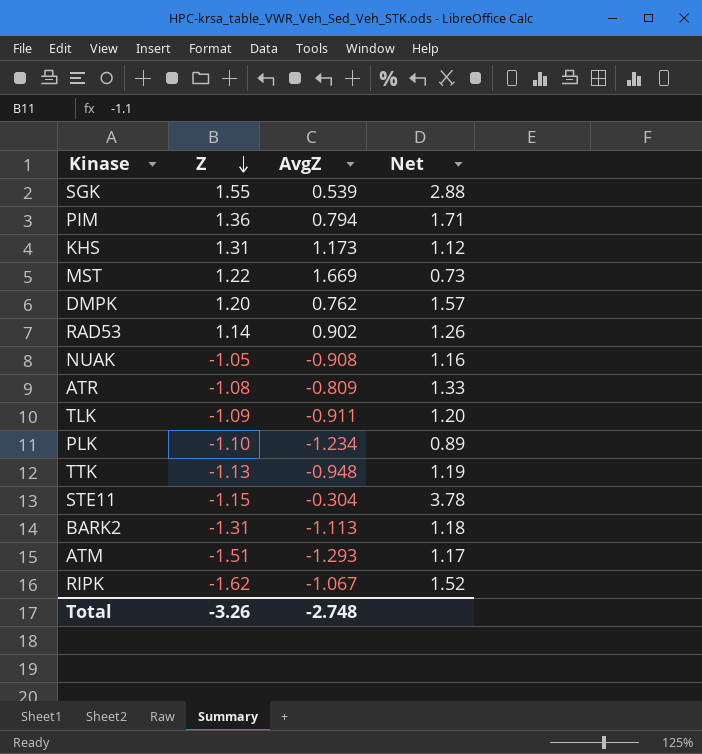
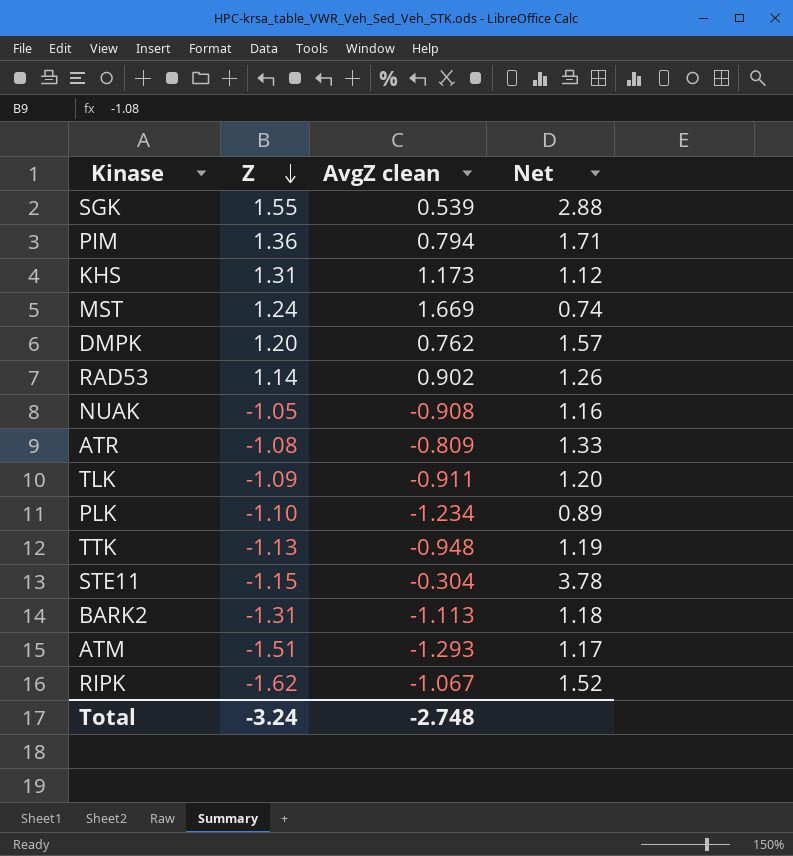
column name: AvgZ -> AvgZ clean
MST | Z: 1.22 -> 1.24
MST | Net: 0.73 -> 0.74
Total | Z: -3.26 -> -3.24

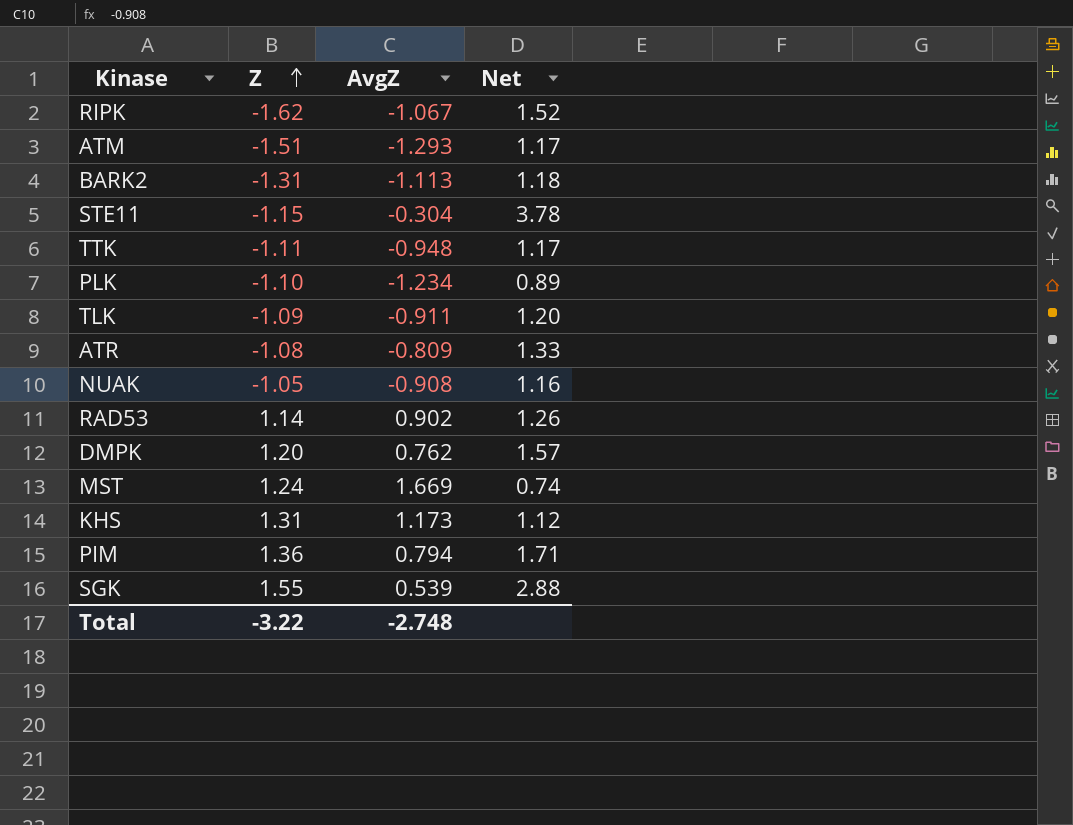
row order: Z descending -> Z ascending
column name: AvgZ clean -> AvgZ
TTK | Z: -1.13 -> -1.11
TTK | Net: 1.19 -> 1.17
Total | Z: -3.24 -> -3.22

